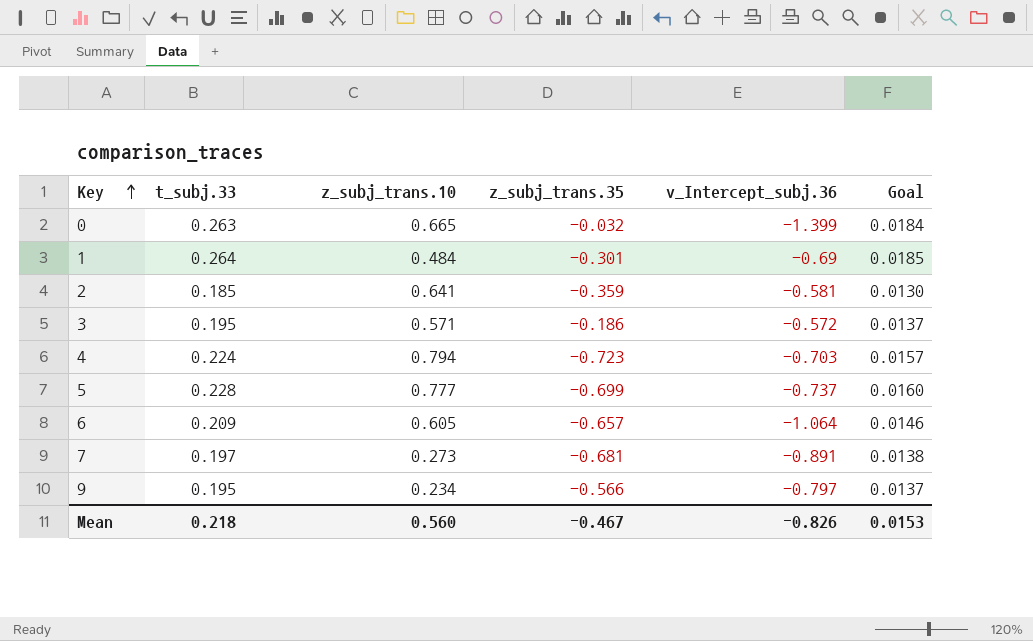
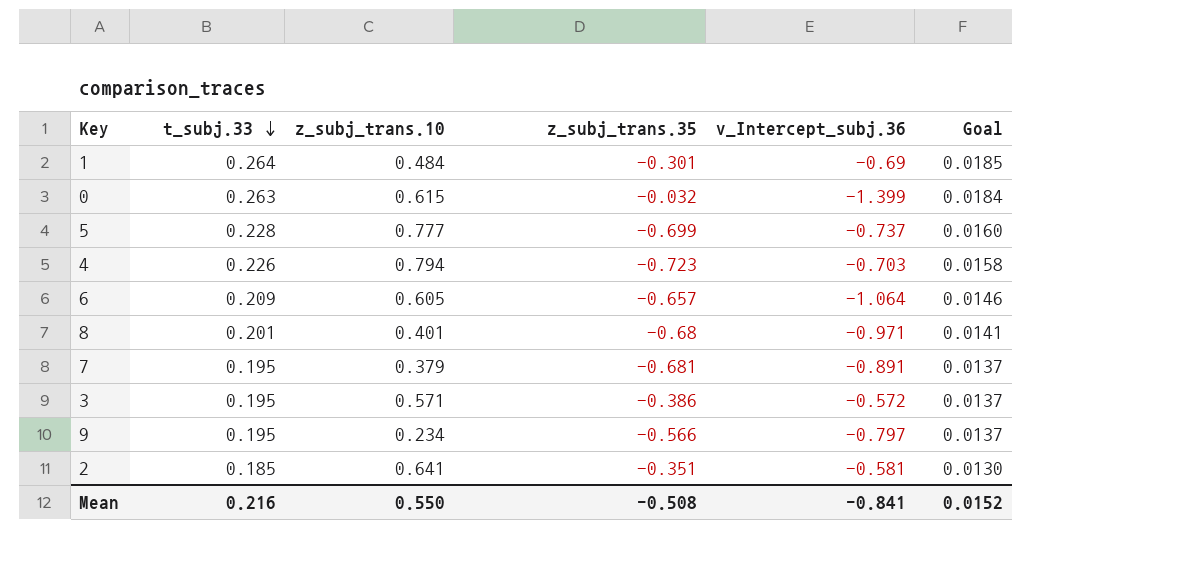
row order: Key ascending -> t_subj.33 descending
0 | z_subj_trans.10: 0.665 -> 0.615
4 | t_subj.33: 0.224 -> 0.226
4 | Goal: 0.0157 -> 0.0158
row 8: none -> 0.201 | 0.401 | -0.68 | -0.971 | 0.0141
7 | t_subj.33: 0.197 -> 0.195
7 | z_subj_trans.10: 0.273 -> 0.379
7 | Goal: 0.0138 -> 0.0137
3 | z_subj_trans.35: -0.186 -> -0.386
2 | z_subj_trans.35: -0.359 -> -0.351
Mean | t_subj.33: 0.218 -> 0.216
Mean | z_subj_trans.10: 0.560 -> 0.550
Mean | z_subj_trans.35: -0.467 -> -0.508
Mean | v_Intercept_subj.36: -0.826 -> -0.841
Mean | Goal: 0.0153 -> 0.0152

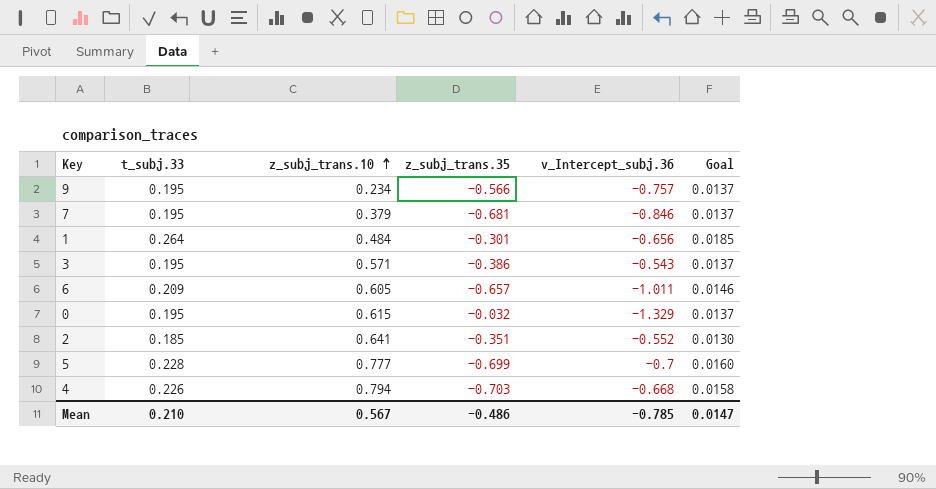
row order: t_subj.33 descending -> z_subj_trans.10 ascending
row 8: 0.201 | 0.401 | -0.68 | -0.971 | 0.0141 -> none
9 | v_Intercept_subj.36: -0.797 -> -0.757
7 | v_Intercept_subj.36: -0.891 -> -0.846
1 | v_Intercept_subj.36: -0.69 -> -0.656
3 | v_Intercept_subj.36: -0.572 -> -0.543
6 | v_Intercept_subj.36: -1.064 -> -1.011
0 | t_subj.33: 0.263 -> 0.195
0 | v_Intercept_subj.36: -1.399 -> -1.329
0 | Goal: 0.0184 -> 0.0137
2 | v_Intercept_subj.36: -0.581 -> -0.552
5 | v_Intercept_subj.36: -0.737 -> -0.7
4 | z_subj_trans.35: -0.723 -> -0.703
4 | v_Intercept_subj.36: -0.703 -> -0.668
Mean | t_subj.33: 0.216 -> 0.210
Mean | z_subj_trans.10: 0.550 -> 0.567
Mean | z_subj_trans.35: -0.508 -> -0.486
Mean | v_Intercept_subj.36: -0.841 -> -0.785
Mean | Goal: 0.0152 -> 0.0147

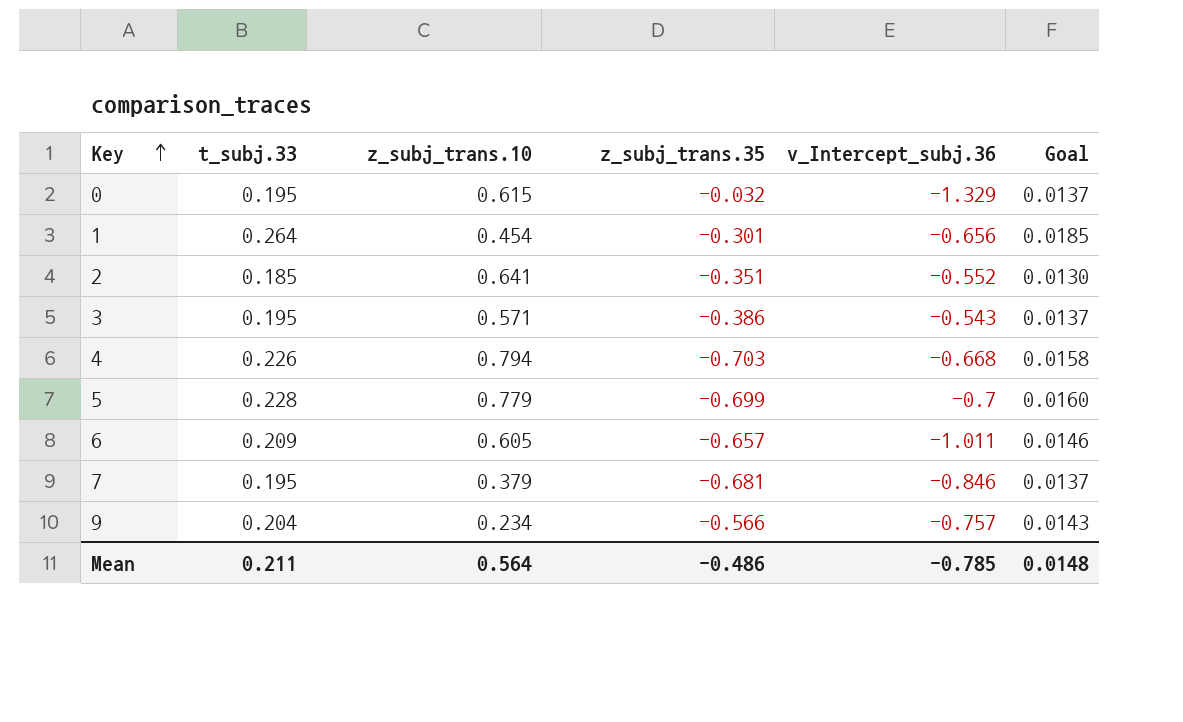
row order: z_subj_trans.10 ascending -> Key ascending
1 | z_subj_trans.10: 0.484 -> 0.454
5 | z_subj_trans.10: 0.777 -> 0.779
9 | t_subj.33: 0.195 -> 0.204
9 | Goal: 0.0137 -> 0.0143
Mean | t_subj.33: 0.210 -> 0.211
Mean | z_subj_trans.10: 0.567 -> 0.564
Mean | Goal: 0.0147 -> 0.0148

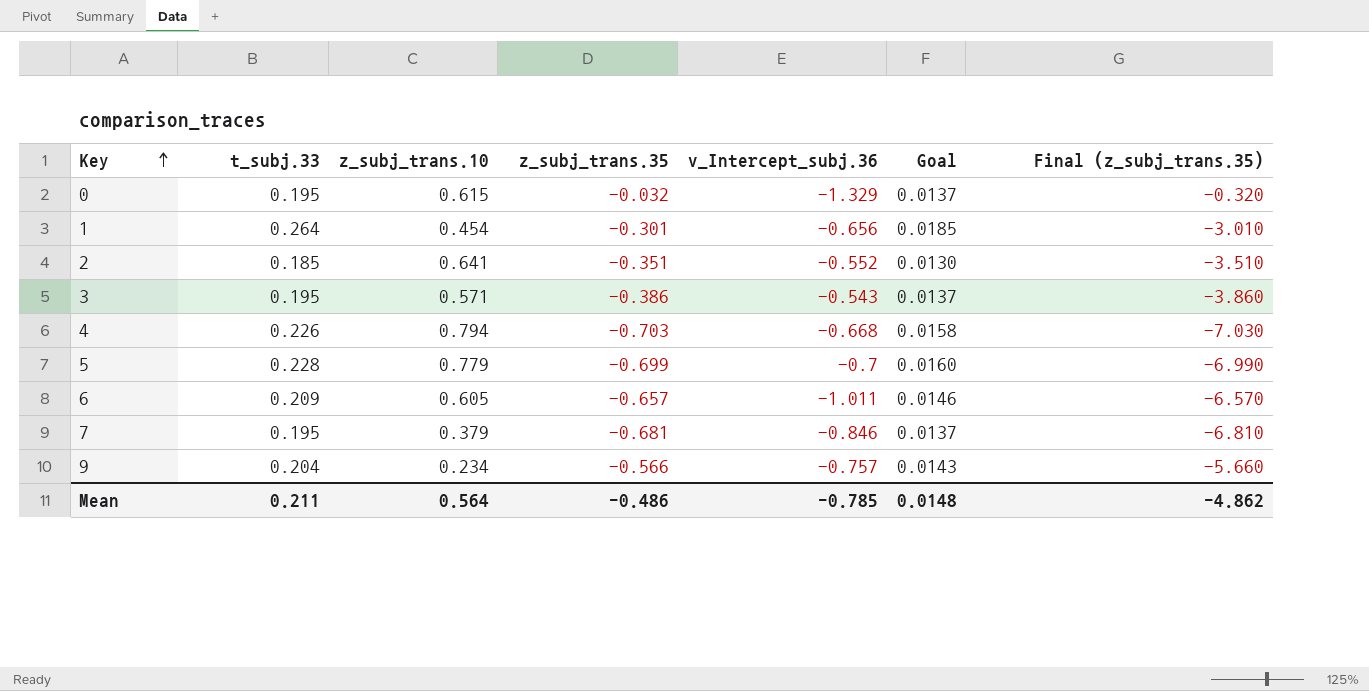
column Final (z_subj_trans.35) | formula: none -> [z_subj_trans.35] * 10

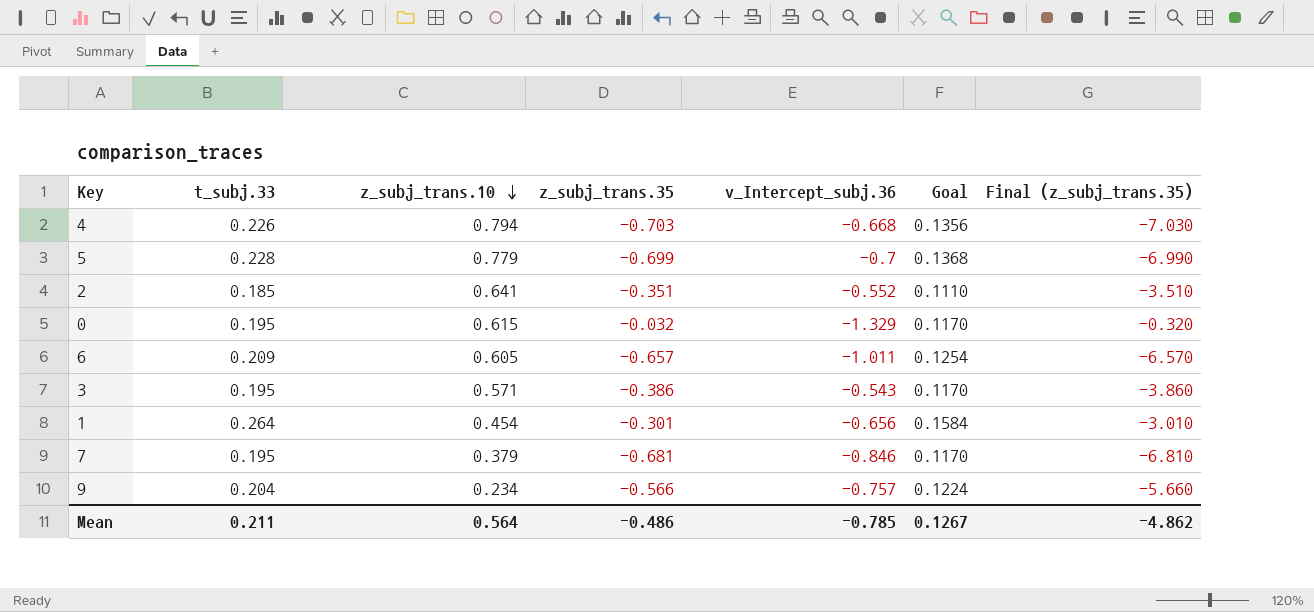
row order: Key ascending -> z_subj_trans.10 descending
column Goal | formula: [t_subj.33] * 0.07 -> [t_subj.33] * 0.6
Mean | Goal: 0.0148 -> 0.1267

